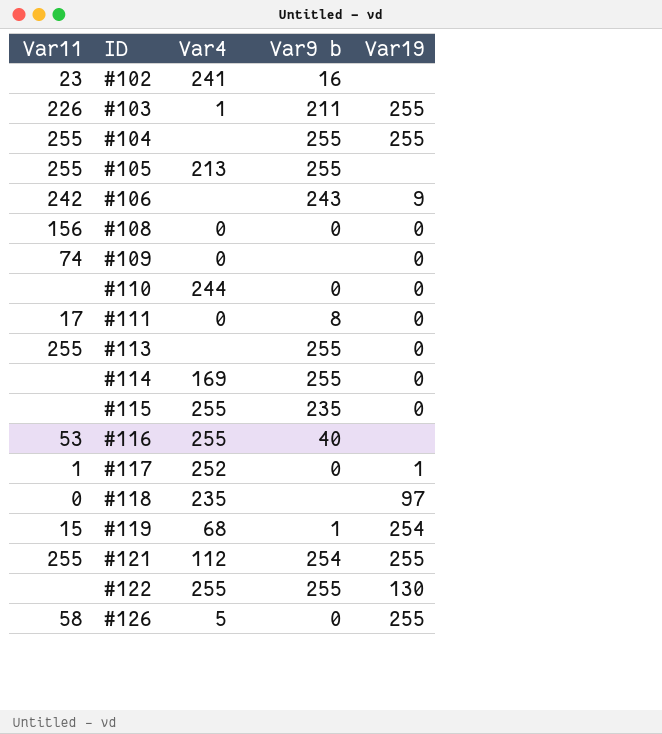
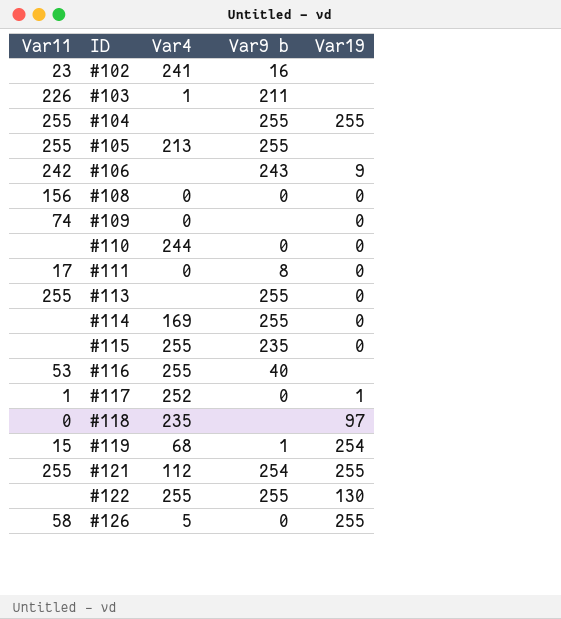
#103 | Var19: 255 -> none

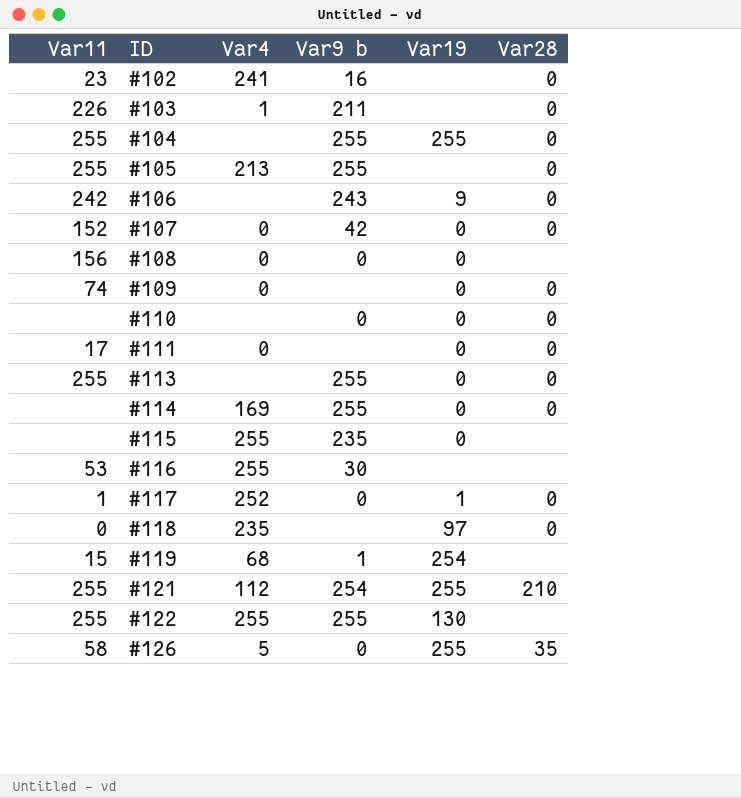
column Var28 | position: none -> 6
row #107: none -> 152 | 0 | 42 | 0 | 0
#110 | Var4: 244 -> none
#111 | Var9 b: 8 -> none
#116 | Var9 b: 40 -> 30
#122 | Var11: none -> 255

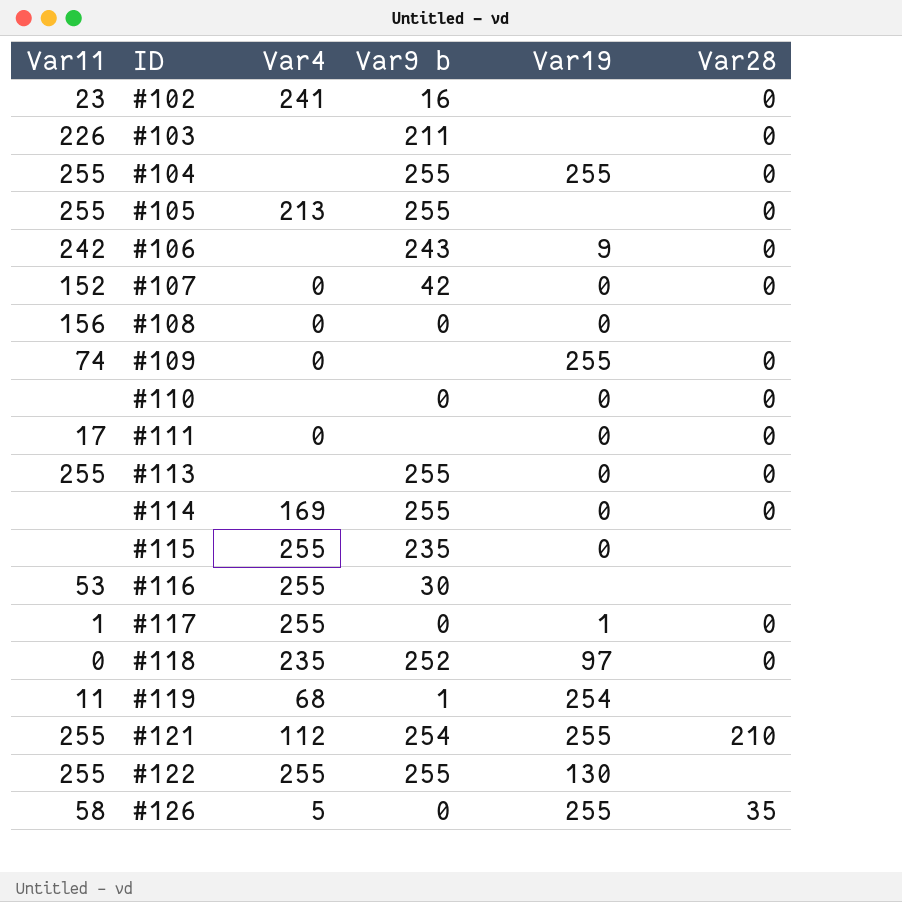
#103 | Var4: 1 -> none
#109 | Var19: 0 -> 255
#117 | Var4: 252 -> 255
#118 | Var9 b: none -> 252
#119 | Var11: 15 -> 11

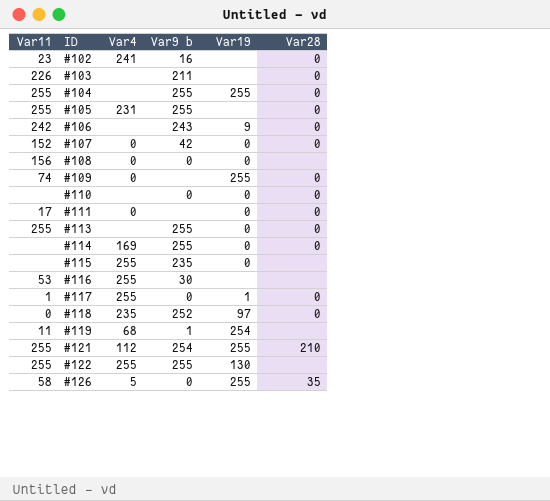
#105 | Var4: 213 -> 231

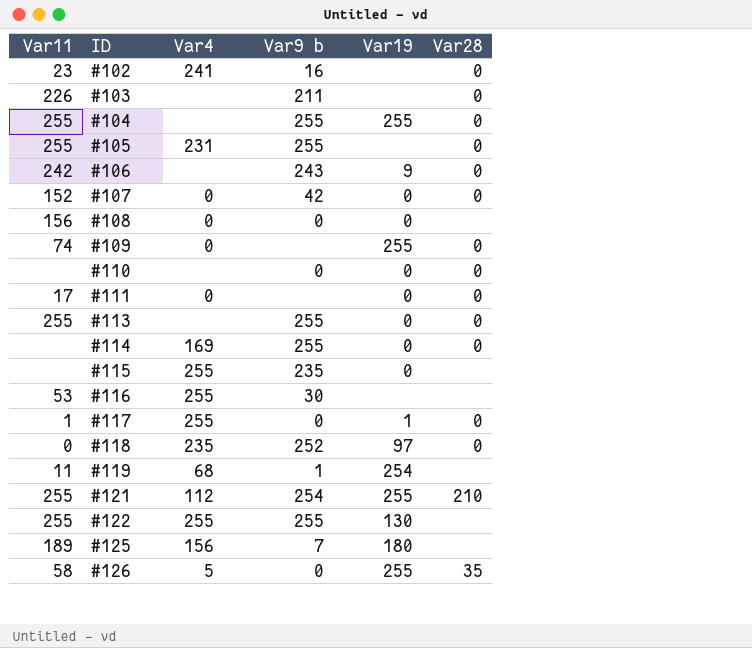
row #125: none -> 189 | 156 | 7 | 180 | none

